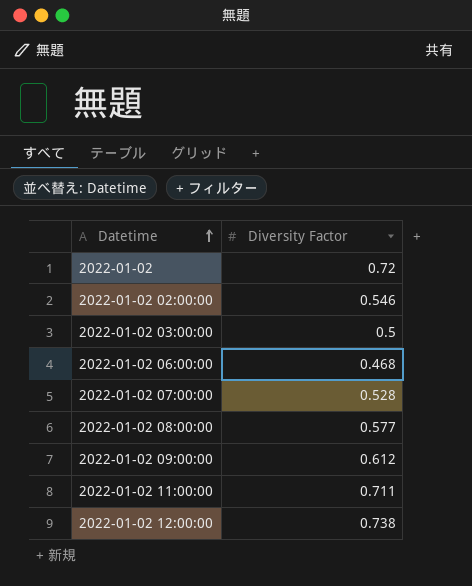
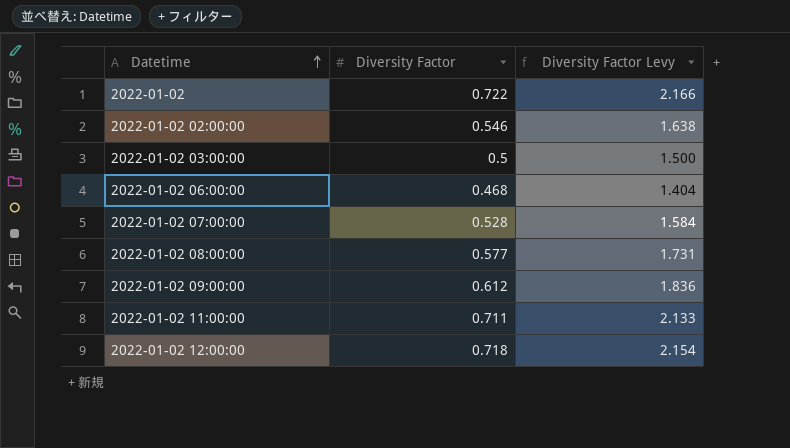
column Diversity Factor Levy | formula: none -> [Diversity Factor] * 3
2022-01-02 | Diversity Factor: 0.72 -> 0.722
2022-01-02 12:00:00 | Diversity Factor: 0.738 -> 0.718

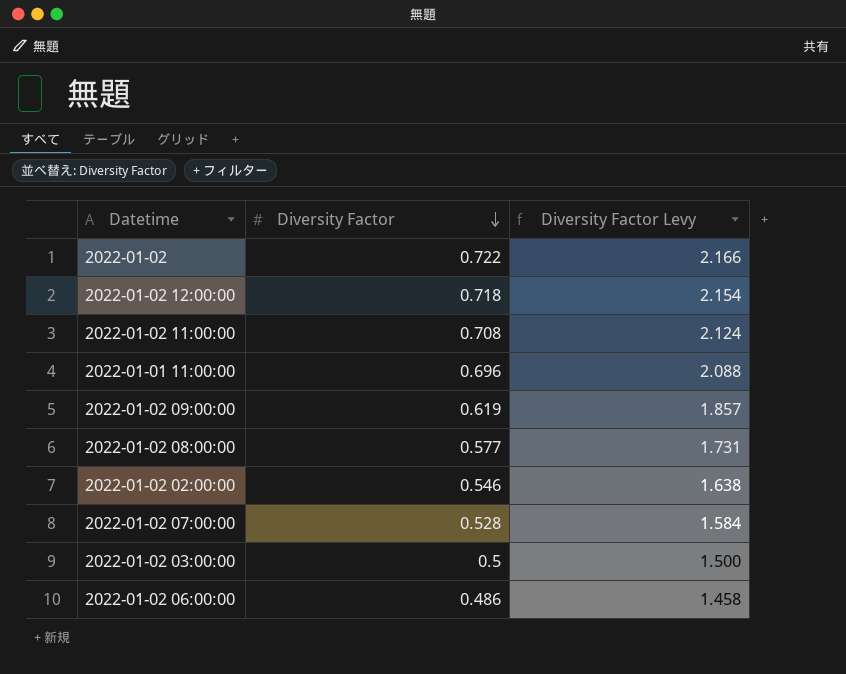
row order: Datetime ascending -> Diversity Factor descending
2022-01-02 11:00:00 | Diversity Factor: 0.711 -> 0.708
2022-01-02 11:00:00 | Diversity Factor Levy: 2.133 -> 2.124
row 2022-01-01 11:00:00: none -> 0.696 | 2.088
2022-01-02 09:00:00 | Diversity Factor: 0.612 -> 0.619
2022-01-02 09:00:00 | Diversity Factor Levy: 1.836 -> 1.857
2022-01-02 06:00:00 | Diversity Factor: 0.468 -> 0.486
2022-01-02 06:00:00 | Diversity Factor Levy: 1.404 -> 1.458

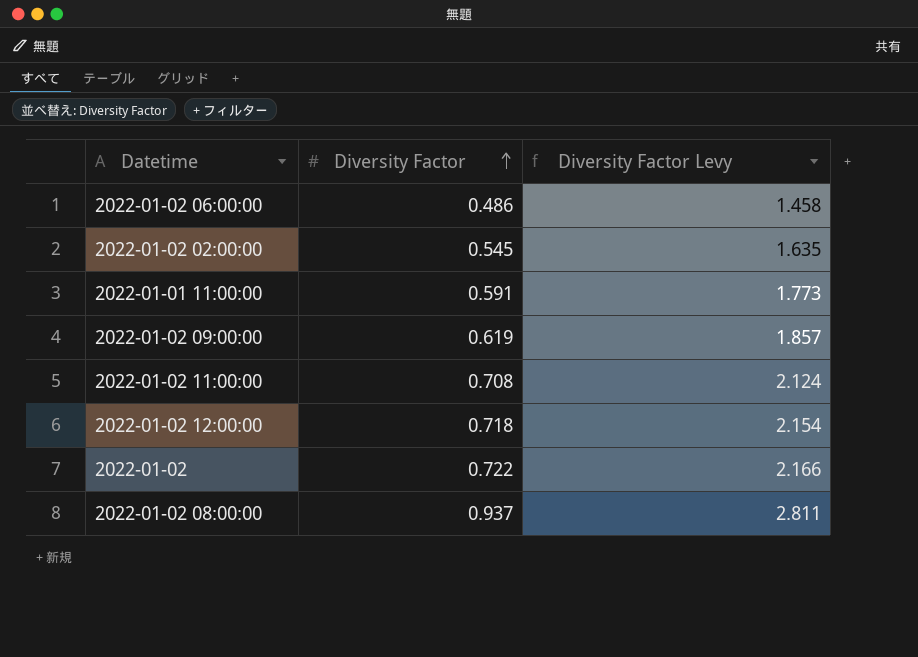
row order: Diversity Factor descending -> Diversity Factor ascending
row 2022-01-02 07:00:00: 0.528 | 1.584 -> none
row 2022-01-02 03:00:00: 0.5 | 1.500 -> none
2022-01-02 02:00:00 | Diversity Factor: 0.546 -> 0.545
2022-01-02 02:00:00 | Diversity Factor Levy: 1.638 -> 1.635
2022-01-01 11:00:00 | Diversity Factor: 0.696 -> 0.591
2022-01-01 11:00:00 | Diversity Factor Levy: 2.088 -> 1.773
2022-01-02 08:00:00 | Diversity Factor: 0.577 -> 0.937
2022-01-02 08:00:00 | Diversity Factor Levy: 1.731 -> 2.811

